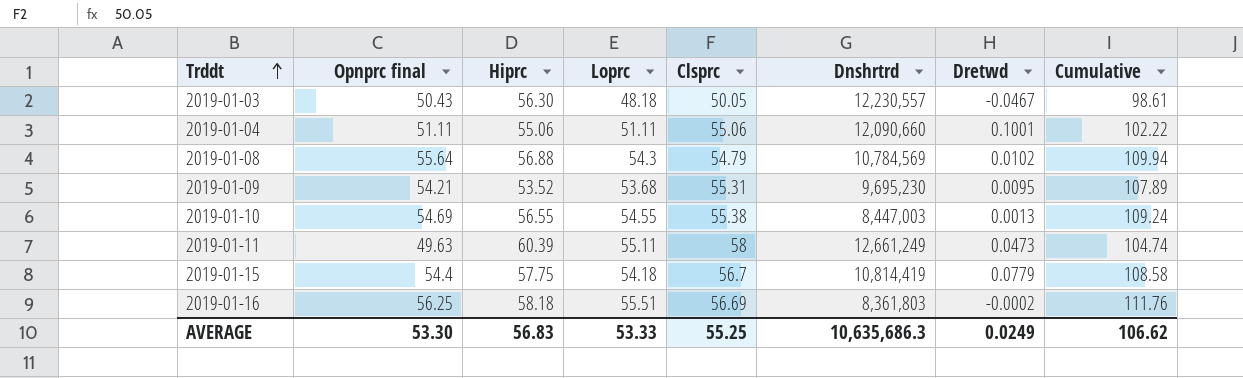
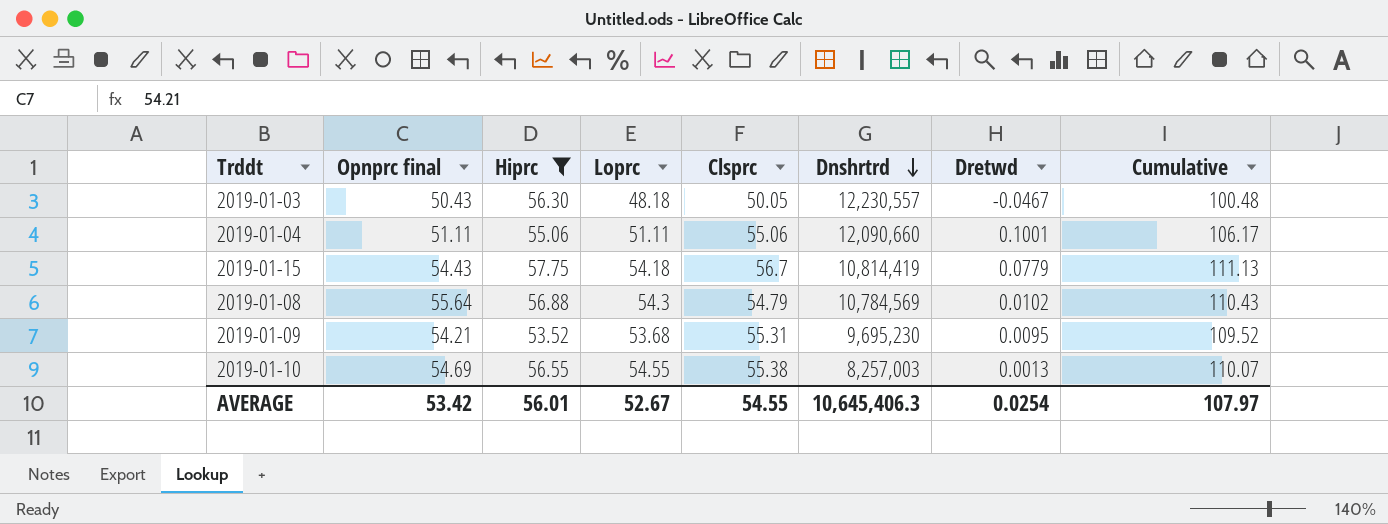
filter: none -> Hiprc <= 57.75
row order: Trddt ascending -> Dnshrtrd descending
column Cumulative | formula: [Opnprc final] + [Loprc] -> [Opnprc final] + [Clsprc]
2019-01-15 | Opnprc final: 54.4 -> 54.43
2019-01-10 | Dnshrtrd: 8,447,003 -> 8,257,003
AVERAGE | Opnprc final: 53.30 -> 53.42
AVERAGE | Hiprc: 56.83 -> 56.01
AVERAGE | Loprc: 53.33 -> 52.67
AVERAGE | Clsprc: 55.25 -> 54.55
AVERAGE | Dnshrtrd: 10,635,686.3 -> 10,645,406.3
AVERAGE | Dretwd: 0.0249 -> 0.0254
AVERAGE | Cumulative: 106.62 -> 107.97

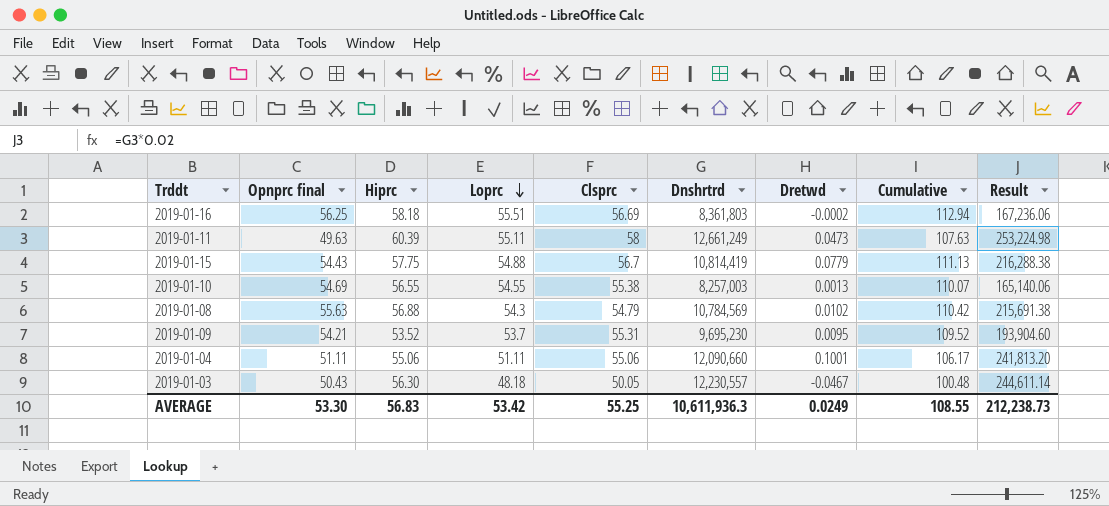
filter: Hiprc <= 57.75 -> none
row order: Dnshrtrd descending -> Loprc descending
column Result | formula: none -> [Dnshrtrd] * 0.02
2019-01-15 | Loprc: 54.18 -> 54.88
2019-01-08 | Opnprc final: 55.64 -> 55.63
2019-01-08 | Cumulative: 110.43 -> 110.42
2019-01-09 | Loprc: 53.68 -> 53.7
AVERAGE | Opnprc final: 53.42 -> 53.30
AVERAGE | Hiprc: 56.01 -> 56.83
AVERAGE | Loprc: 52.67 -> 53.42
AVERAGE | Clsprc: 54.55 -> 55.25
AVERAGE | Dnshrtrd: 10,645,406.3 -> 10,611,936.3
AVERAGE | Dretwd: 0.0254 -> 0.0249
AVERAGE | Cumulative: 107.97 -> 108.55

